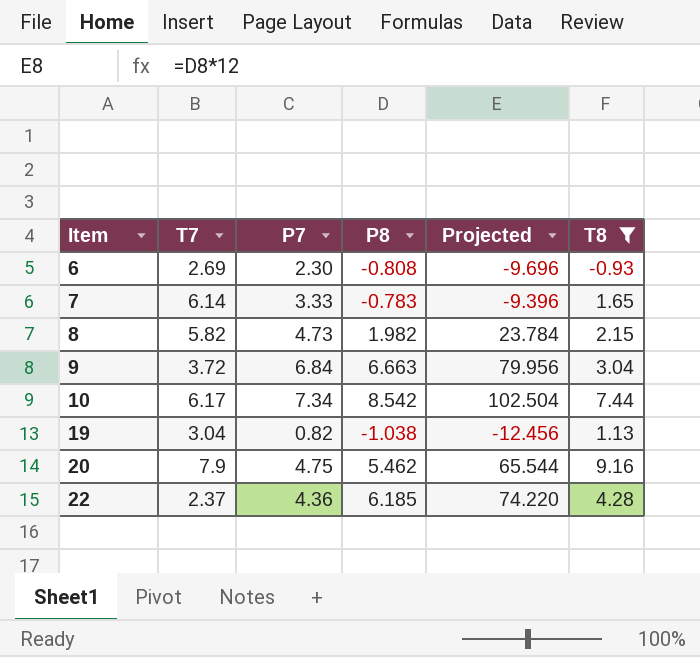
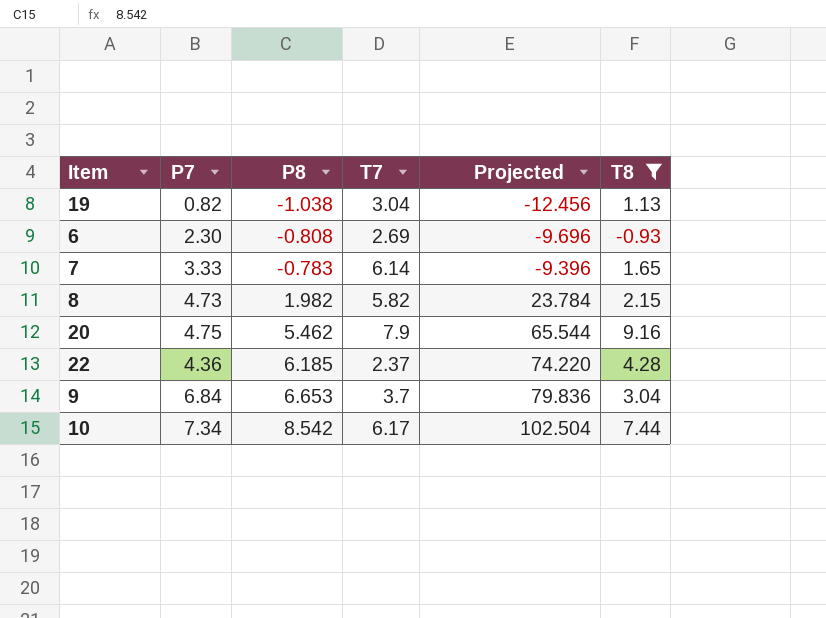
row order: Item ascending -> P8 ascending
column T7 | position: 2 -> 4
9 | P8: 6.663 -> 6.653
9 | T7: 3.72 -> 3.7
9 | Projected: 79.956 -> 79.836

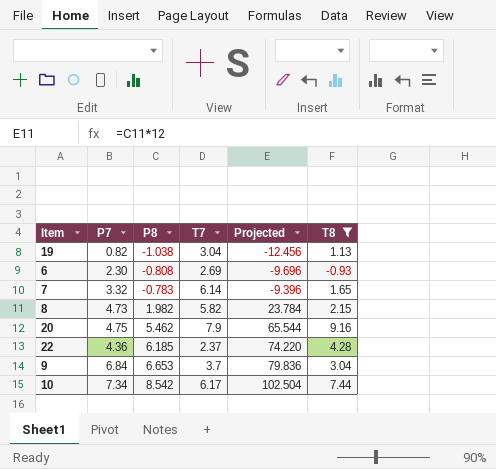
7 | P7: 3.33 -> 3.32

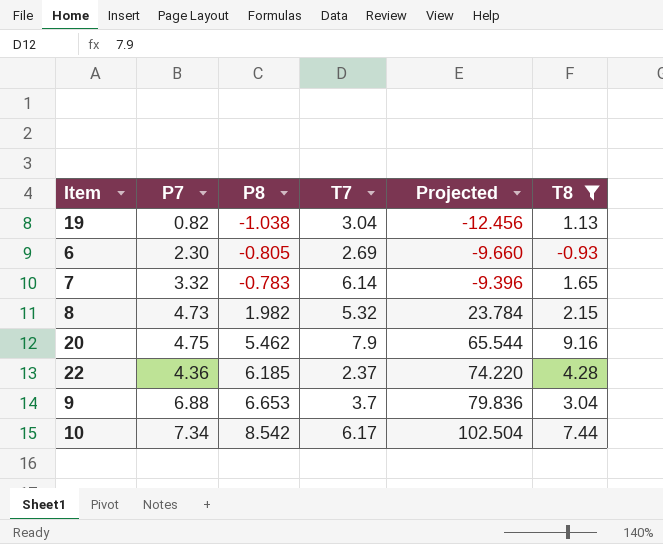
6 | P8: -0.808 -> -0.805
6 | Projected: -9.696 -> -9.660
8 | T7: 5.82 -> 5.32
9 | P7: 6.84 -> 6.88

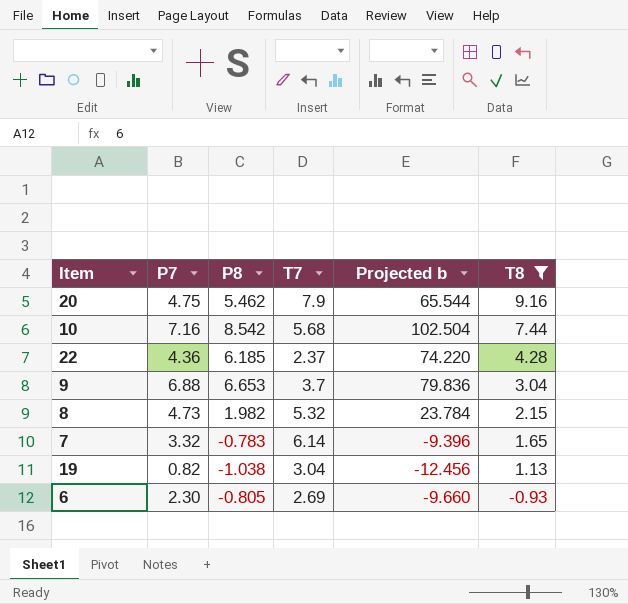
row order: P8 ascending -> T8 descending
column name: Projected -> Projected b
10 | P7: 7.34 -> 7.16
10 | T7: 6.17 -> 5.68

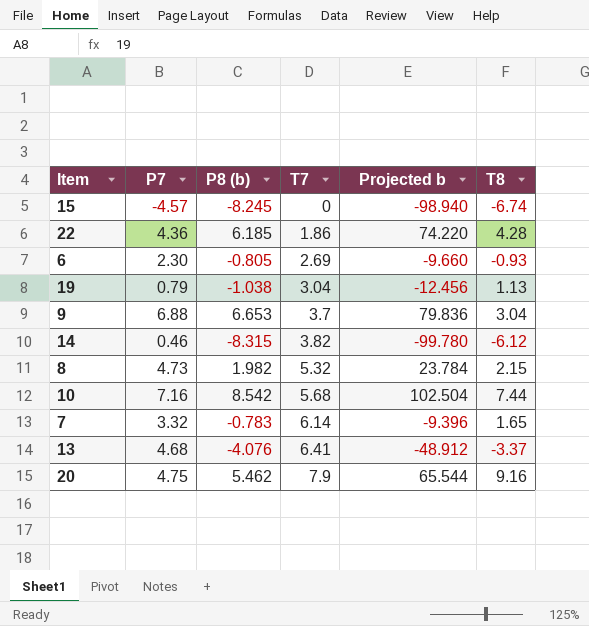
filter: T8 >= -0.93 -> none
row order: T8 descending -> T7 ascending
column name: P8 -> P8 (b)
22 | T7: 2.37 -> 1.86
19 | P7: 0.82 -> 0.79

